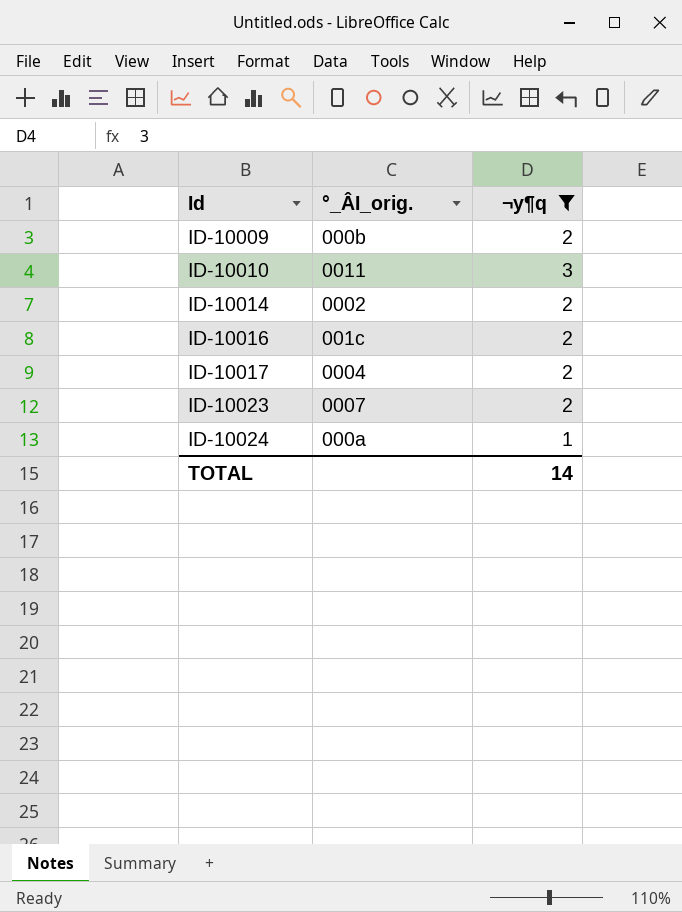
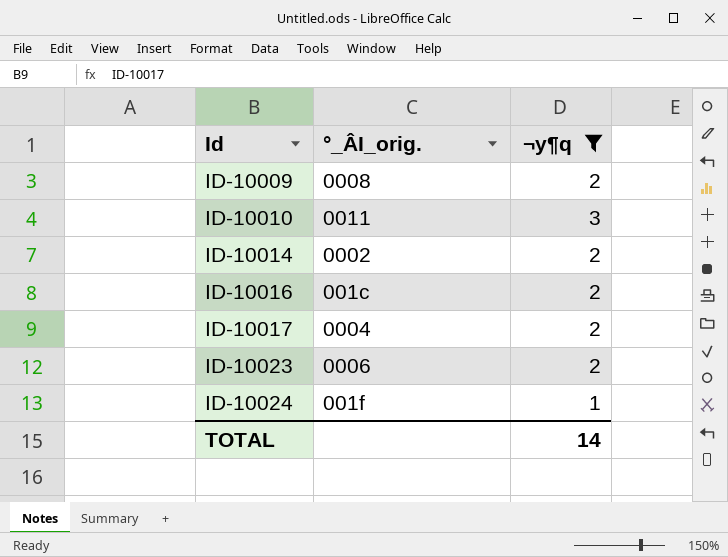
ID-10009 | °_ÂI_orig.: 000b -> 0008
ID-10023 | °_ÂI_orig.: 0007 -> 0006
ID-10024 | °_ÂI_orig.: 000a -> 001f

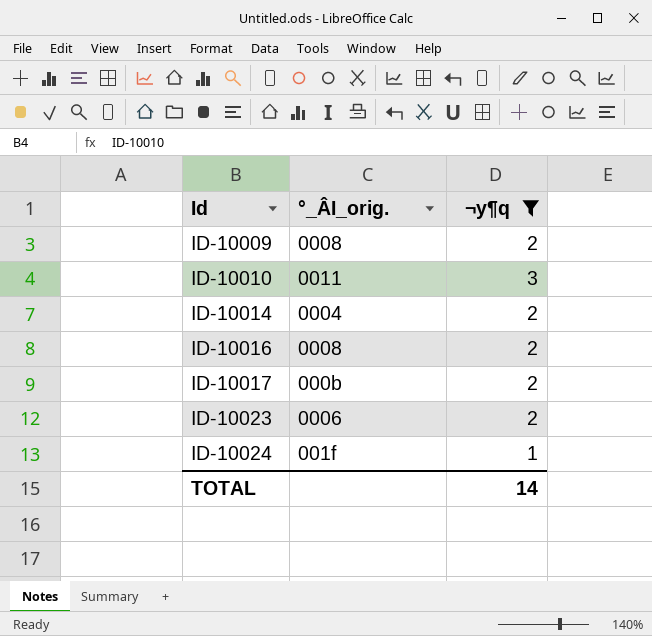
ID-10014 | °_ÂI_orig.: 0002 -> 0004
ID-10016 | °_ÂI_orig.: 001c -> 0008
ID-10017 | °_ÂI_orig.: 0004 -> 000b

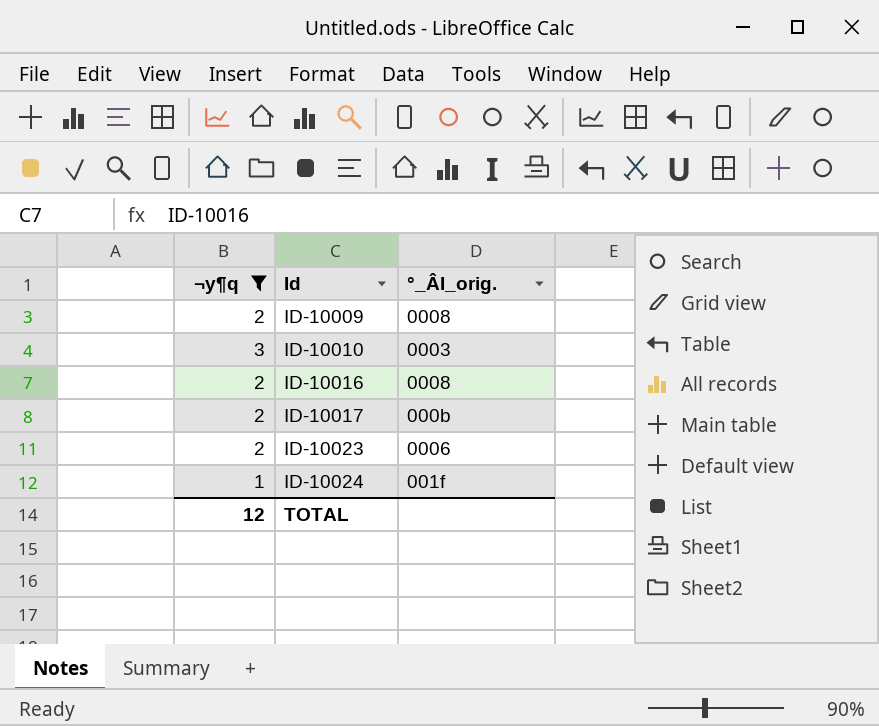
column ¬y¶q | position: 3 -> 1
row ID-10014: 0004 | 2 -> none
ID-10010 | °_ÂI_orig.: 0011 -> 0003
TOTAL | ¬y¶q: 14 -> 12

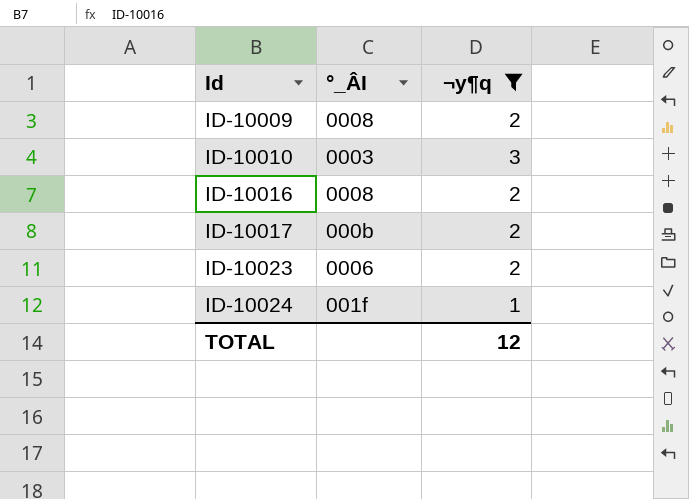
column name: °_ÂI_orig. -> °_ÂI
column ¬y¶q | position: 1 -> 3

